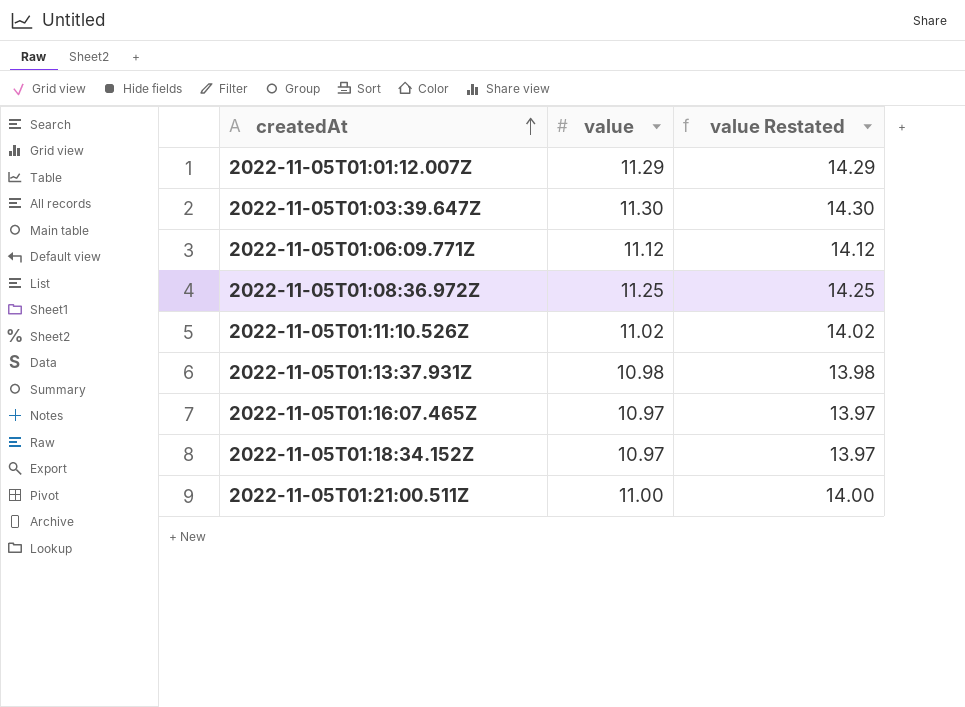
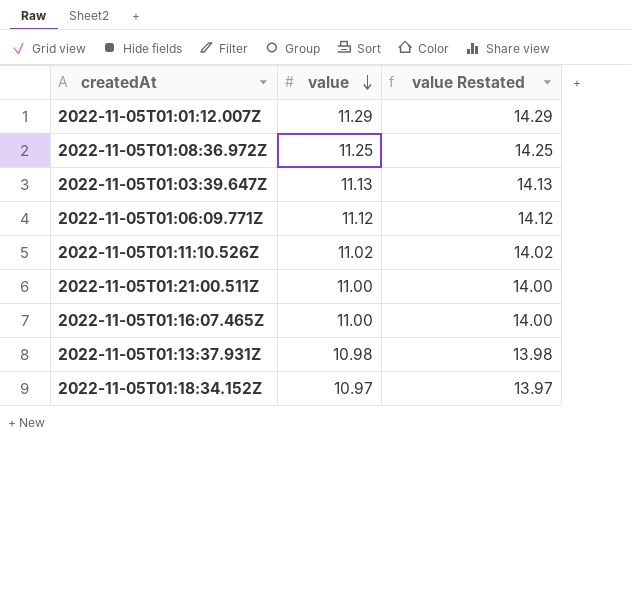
row order: createdAt ascending -> value descending
2022-11-05T01:03:39.647Z | value: 11.30 -> 11.13
2022-11-05T01:03:39.647Z | value Restated: 14.30 -> 14.13
2022-11-05T01:16:07.465Z | value: 10.97 -> 11.00
2022-11-05T01:16:07.465Z | value Restated: 13.97 -> 14.00

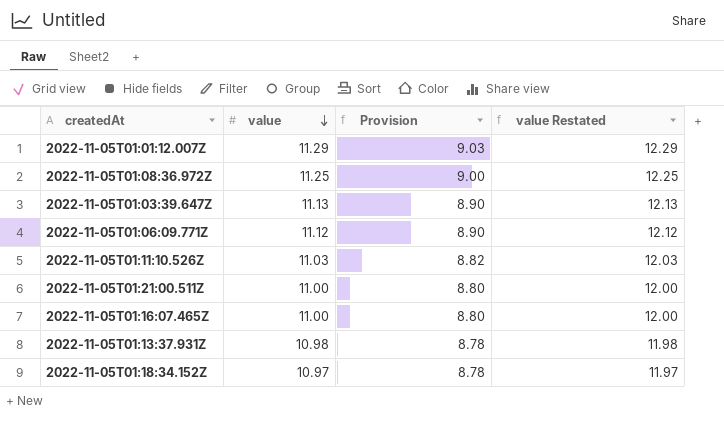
column Provision | formula: none -> [value] * 0.8
column value Restated | formula: [value] + 3 -> [value] + 1
2022-11-05T01:11:10.526Z | value: 11.02 -> 11.03

